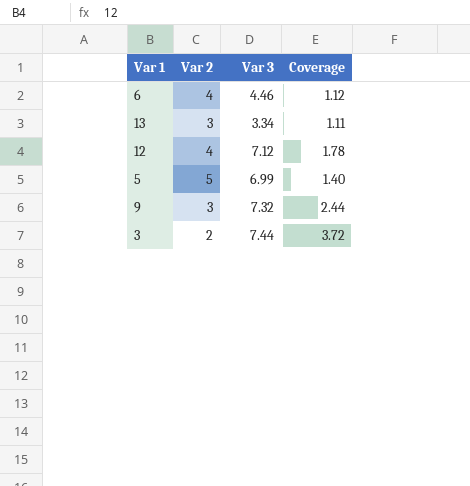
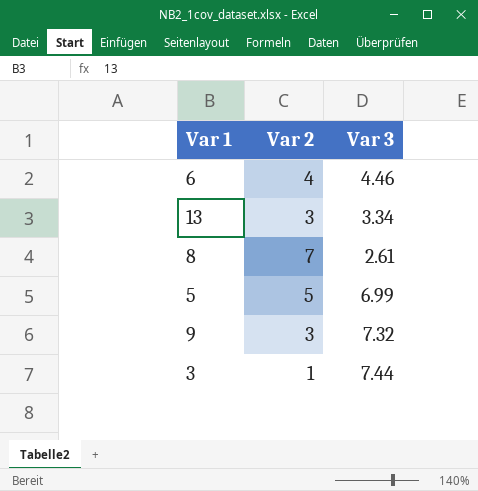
column Coverage | formula: [Var 3] / [Var 2] -> none
row 12: 4 | 7.12 | 1.78 -> none
row 8: none -> 7 | 2.61
3 | Var 2: 2 -> 1

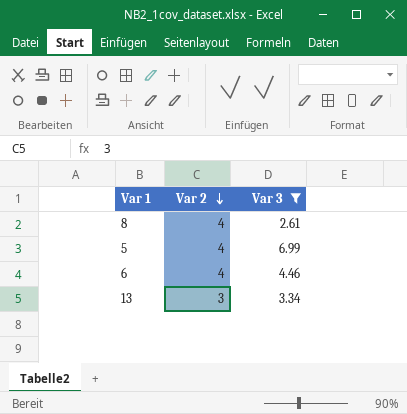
filter: none -> Var 3 <= 6.99
row order: none -> Var 2 descending
8 | Var 2: 7 -> 4
5 | Var 2: 5 -> 4

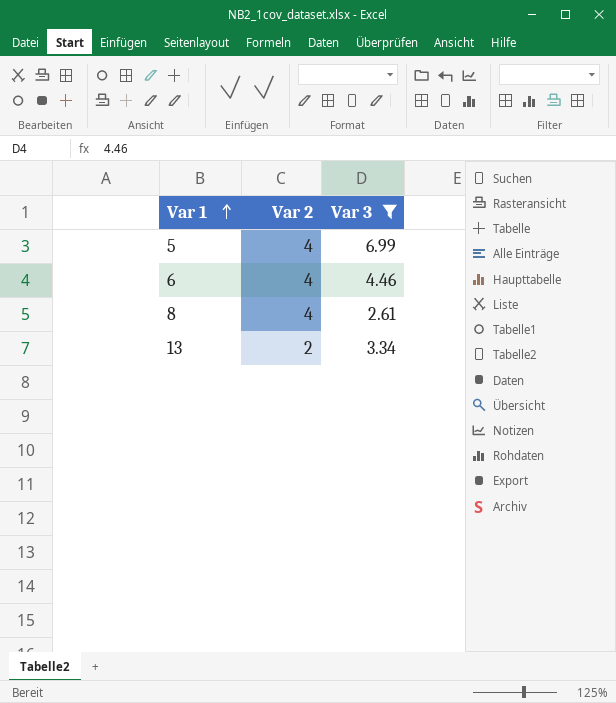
row order: Var 2 descending -> Var 1 ascending
13 | Var 2: 3 -> 2

